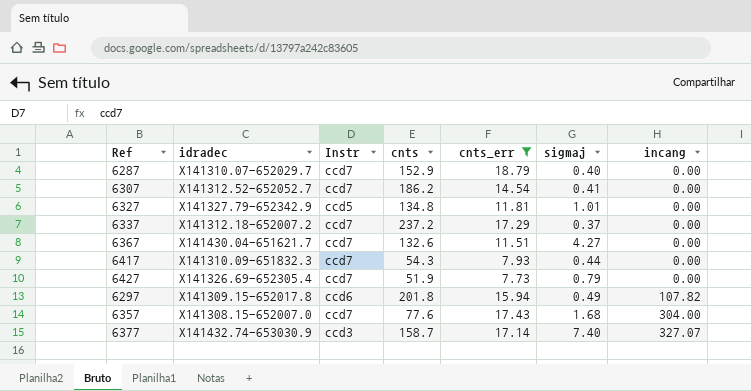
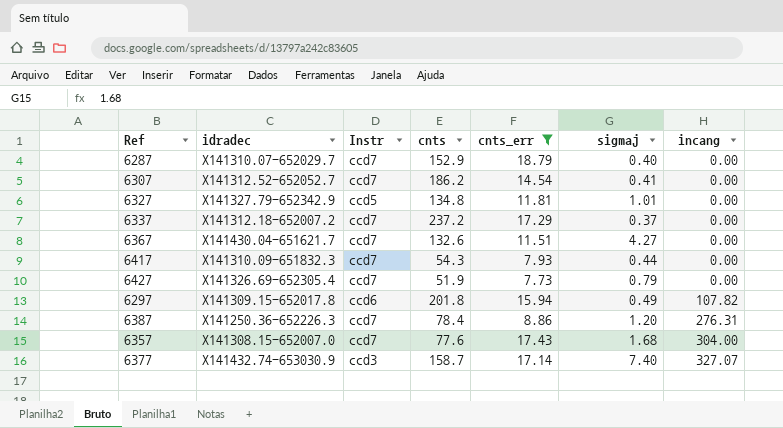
row 6387: none -> X141250.36-652226.3 | ccd7 | 78.4 | 8.86 | 1.20 | 276.31

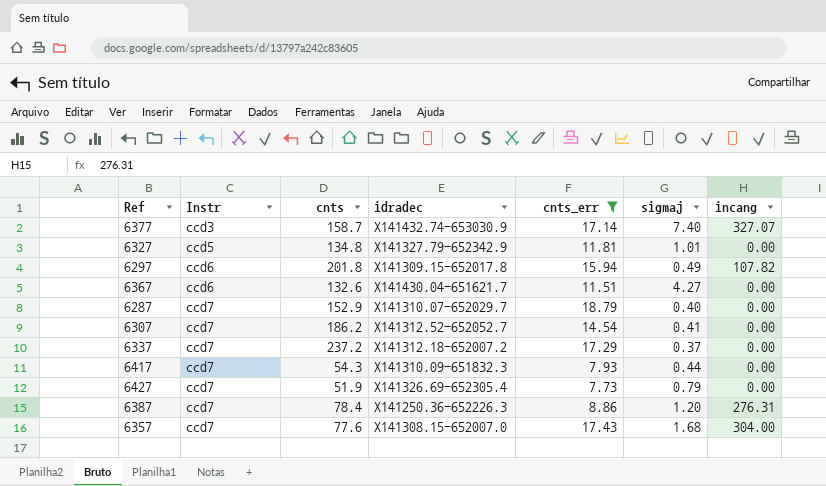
row order: incang ascending -> Instr ascending
column idradec | position: 2 -> 4
6367 | Instr: ccd7 -> ccd6

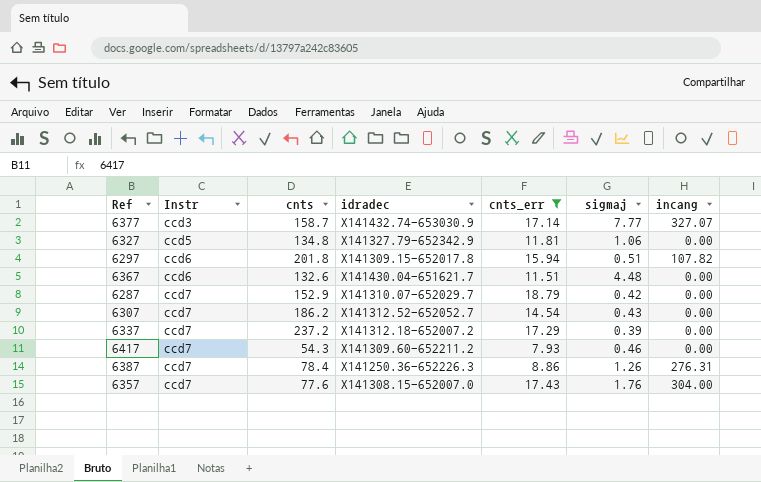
row 6427: ccd7 | 51.9 | X141326.69-652305.4 | 7.73 | 0.79 | 0.00 -> none
6377 | sigmaj: 7.40 -> 7.77
6327 | sigmaj: 1.01 -> 1.06
6297 | sigmaj: 0.49 -> 0.51
6367 | sigmaj: 4.27 -> 4.48
6287 | sigmaj: 0.40 -> 0.42
6307 | sigmaj: 0.41 -> 0.43
6337 | sigmaj: 0.37 -> 0.39
6417 | idradec: X141310.09-651832.3 -> X141309.60-652211.2
6417 | sigmaj: 0.44 -> 0.46
6387 | sigmaj: 1.20 -> 1.26
6357 | sigmaj: 1.68 -> 1.76

